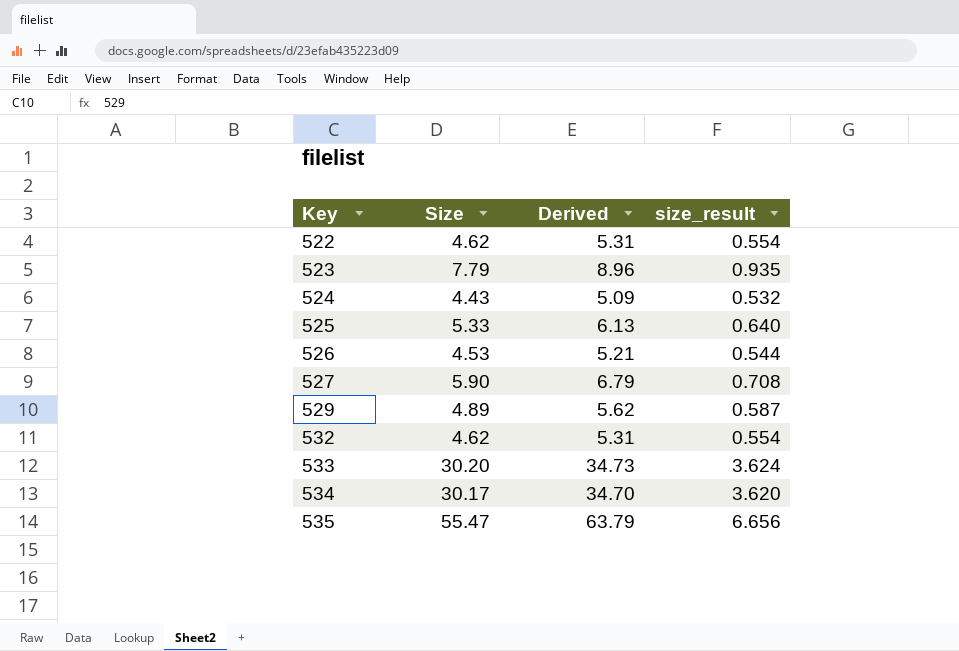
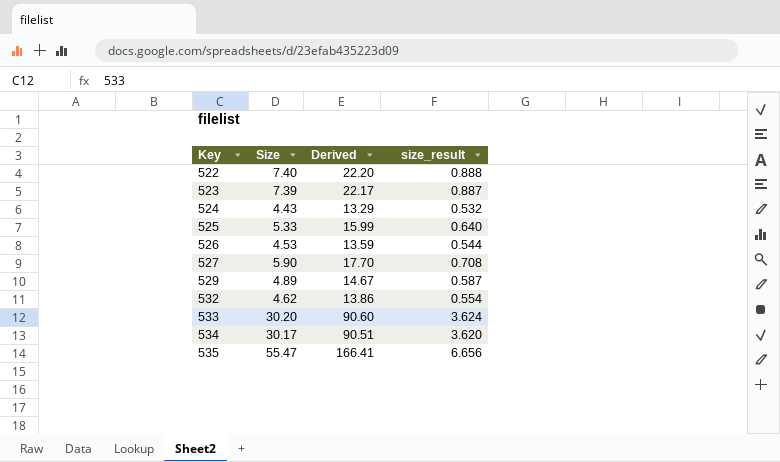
column Derived | formula: [Size] * 1.15 -> [Size] * 3
522 | Size: 4.62 -> 7.40
522 | size_result: 0.554 -> 0.888
523 | Size: 7.79 -> 7.39
523 | size_result: 0.935 -> 0.887

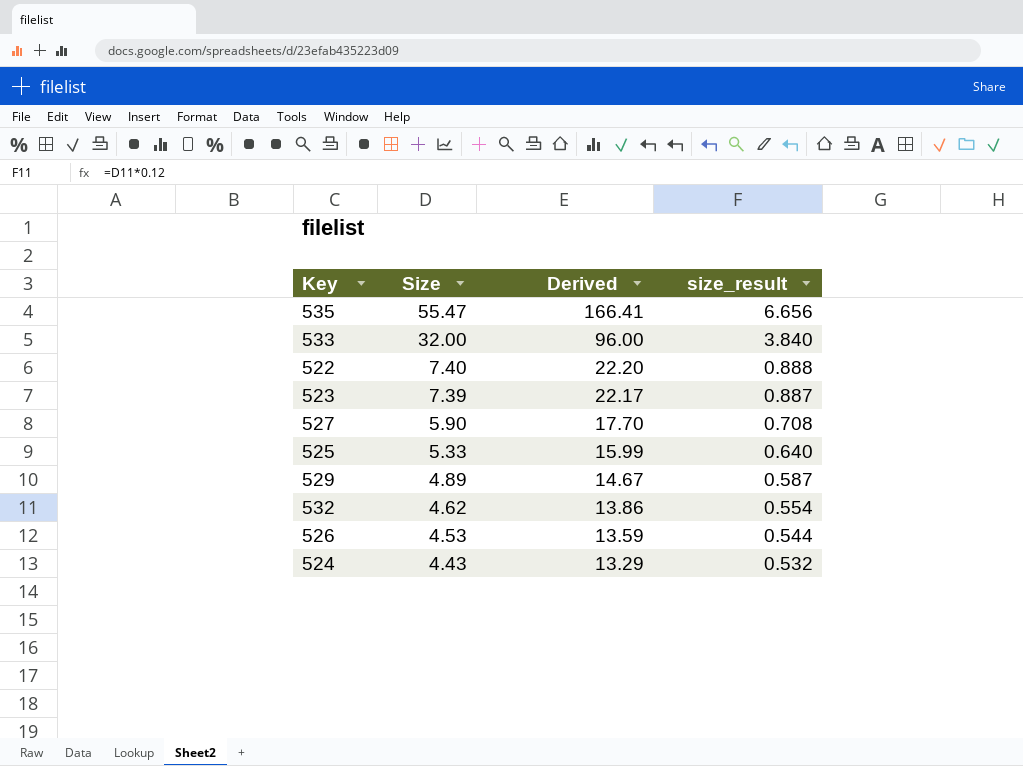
row order: Key ascending -> Size descending
row 534: 30.17 | 90.51 | 3.620 -> none
533 | Size: 30.20 -> 32.00
533 | Derived: 90.60 -> 96.00
533 | size_result: 3.624 -> 3.840

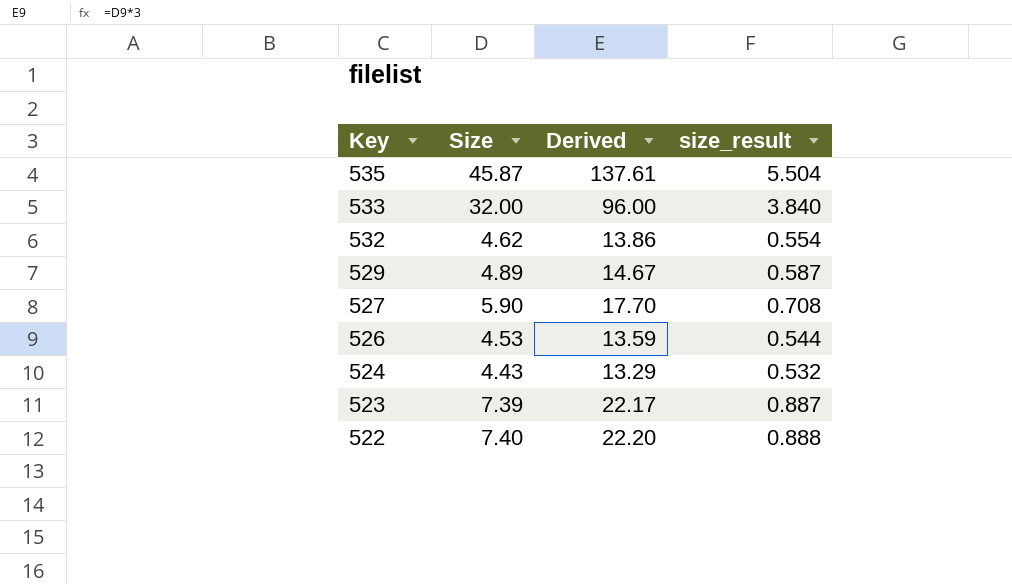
row order: Size descending -> Key descending
row 525: 5.33 | 15.99 | 0.640 -> none
535 | Size: 55.47 -> 45.87
535 | Derived: 166.41 -> 137.61
535 | size_result: 6.656 -> 5.504

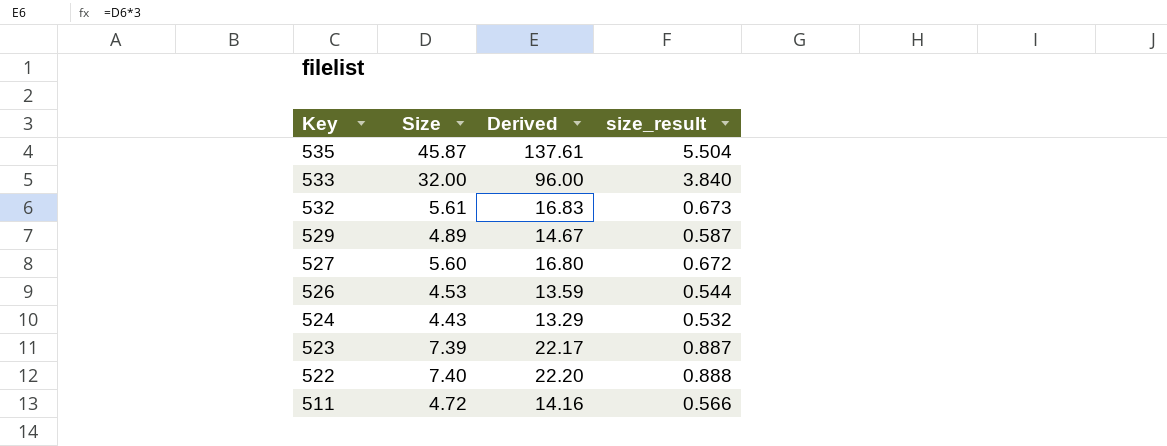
532 | Size: 4.62 -> 5.61
532 | Derived: 13.86 -> 16.83
532 | size_result: 0.554 -> 0.673
527 | Size: 5.90 -> 5.60
527 | Derived: 17.70 -> 16.80
527 | size_result: 0.708 -> 0.672
row 511: none -> 4.72 | 14.16 | 0.566

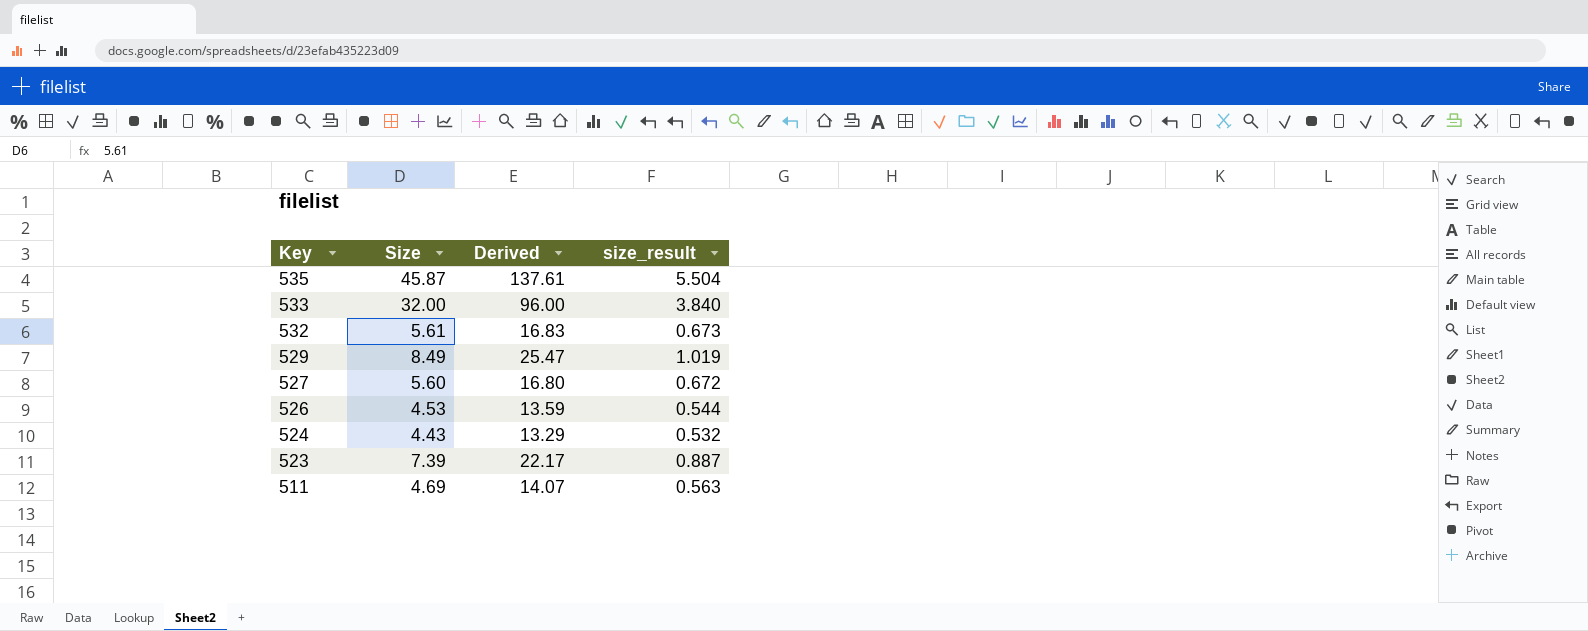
row 522: 7.40 | 22.20 | 0.888 -> none
529 | Size: 4.89 -> 8.49
529 | Derived: 14.67 -> 25.47
529 | size_result: 0.587 -> 1.019
511 | Size: 4.72 -> 4.69
511 | Derived: 14.16 -> 14.07
511 | size_result: 0.566 -> 0.563

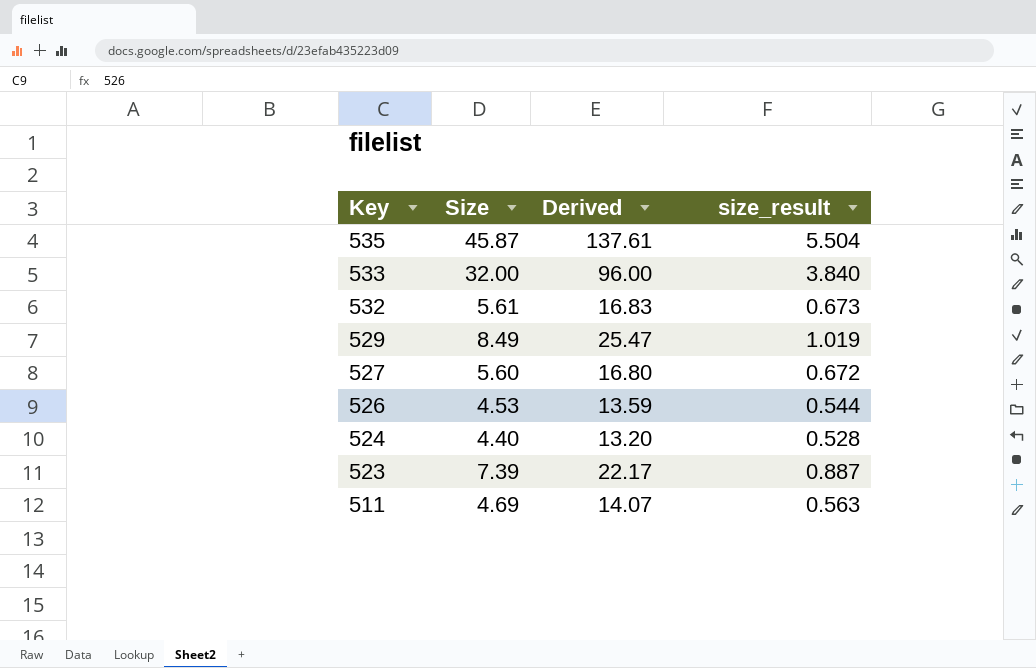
524 | Size: 4.43 -> 4.40
524 | Derived: 13.29 -> 13.20
524 | size_result: 0.532 -> 0.528

